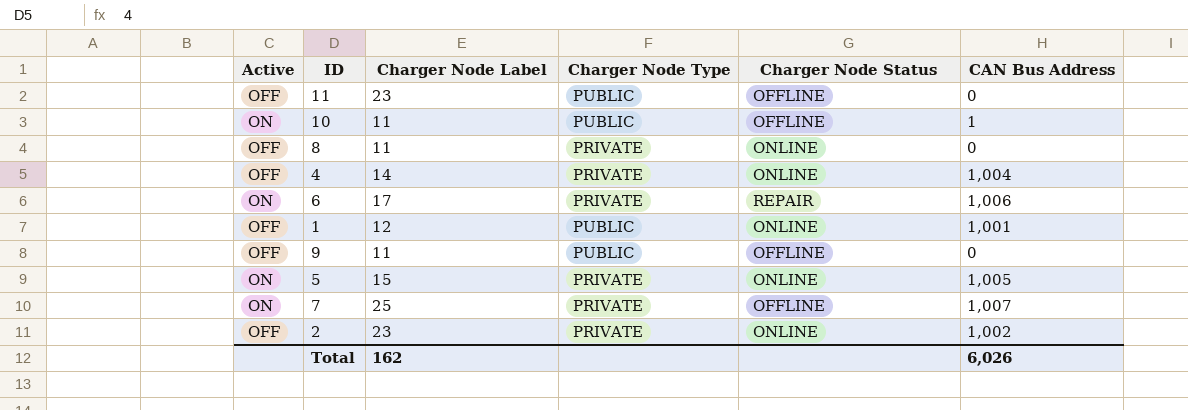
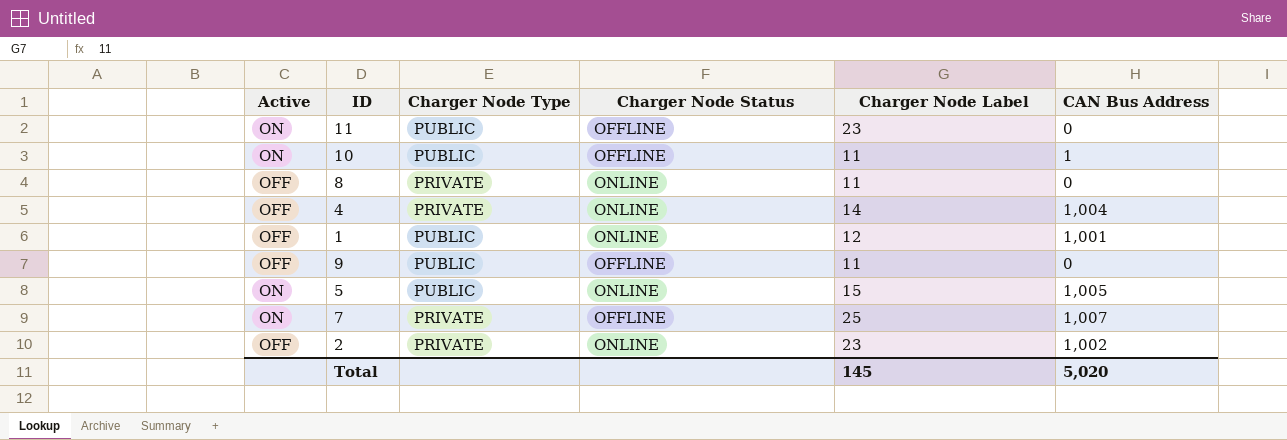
column Charger Node Label | position: 3 -> 5
row 6: ON | 17 | PRIVATE | REPAIR | 1,006 -> none
11 | Active: OFF -> ON
5 | Charger Node Type: PRIVATE -> PUBLIC
Total | Charger Node Label: 162 -> 145
Total | CAN Bus Address: 6,026 -> 5,020

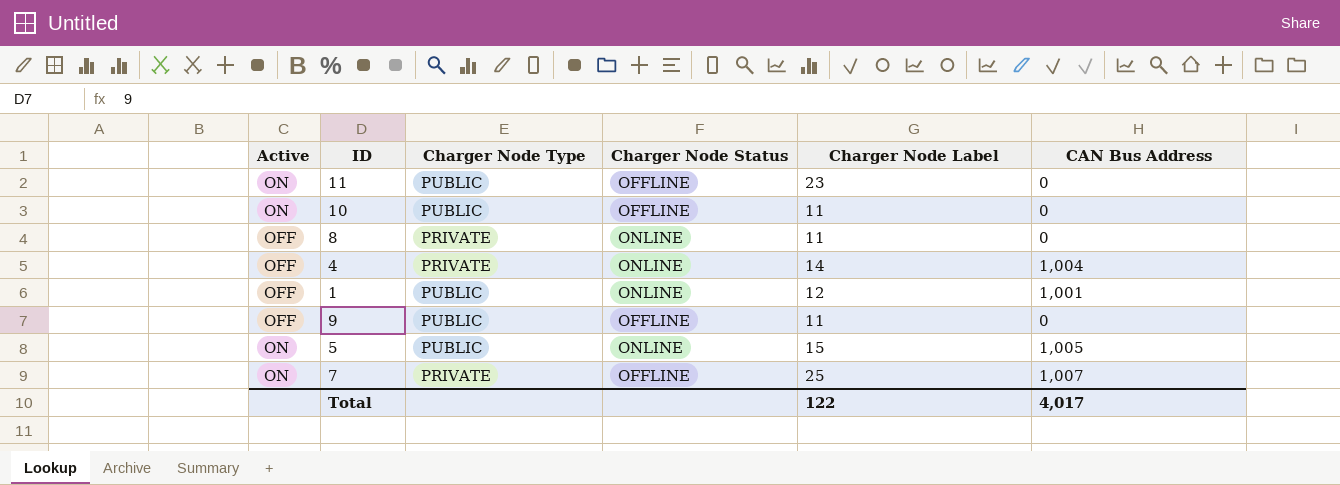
row 2: OFF | PRIVATE | ONLINE | 23 | 1,002 -> none
10 | CAN Bus Address: 1 -> 0
Total | Charger Node Label: 145 -> 122
Total | CAN Bus Address: 5,020 -> 4,017

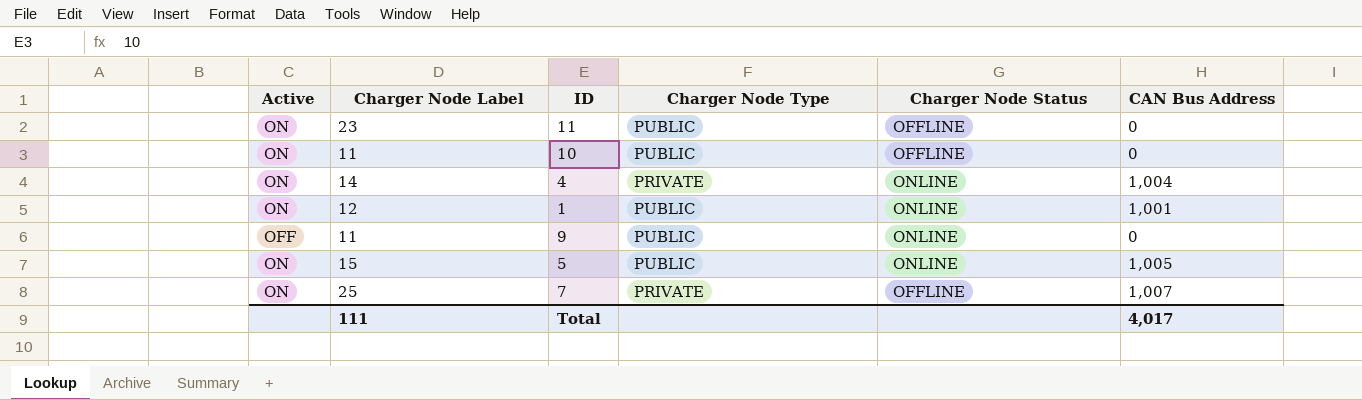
column Charger Node Label | position: 5 -> 2
row 8: OFF | PRIVATE | ONLINE | 11 | 0 -> none
4 | Active: OFF -> ON
1 | Active: OFF -> ON
9 | Charger Node Status: OFFLINE -> ONLINE
Total | Charger Node Label: 122 -> 111

